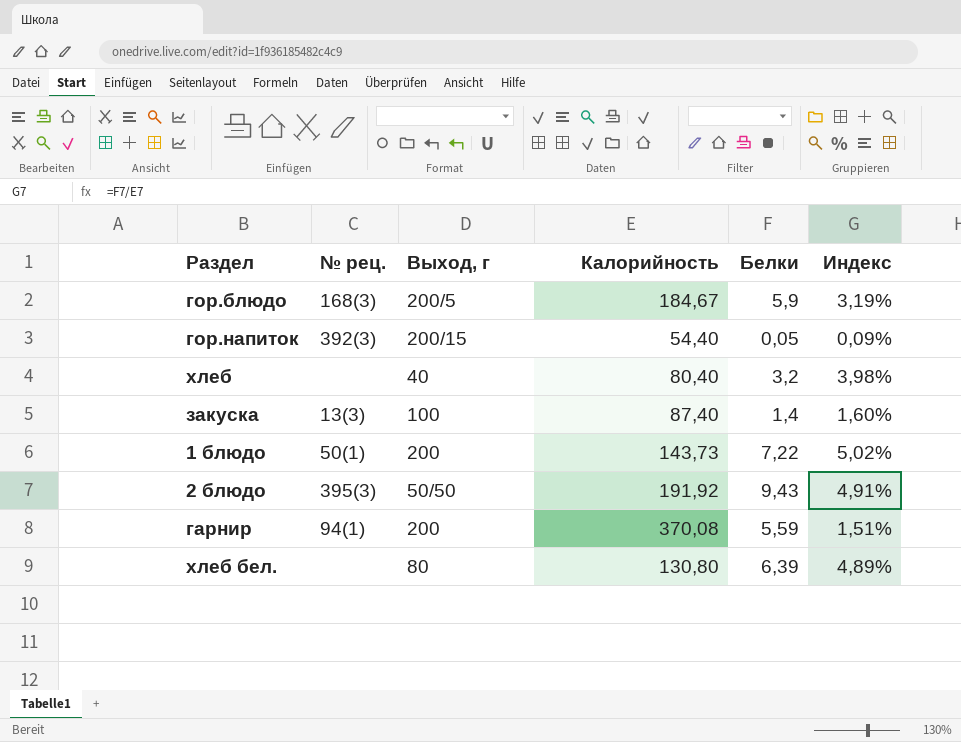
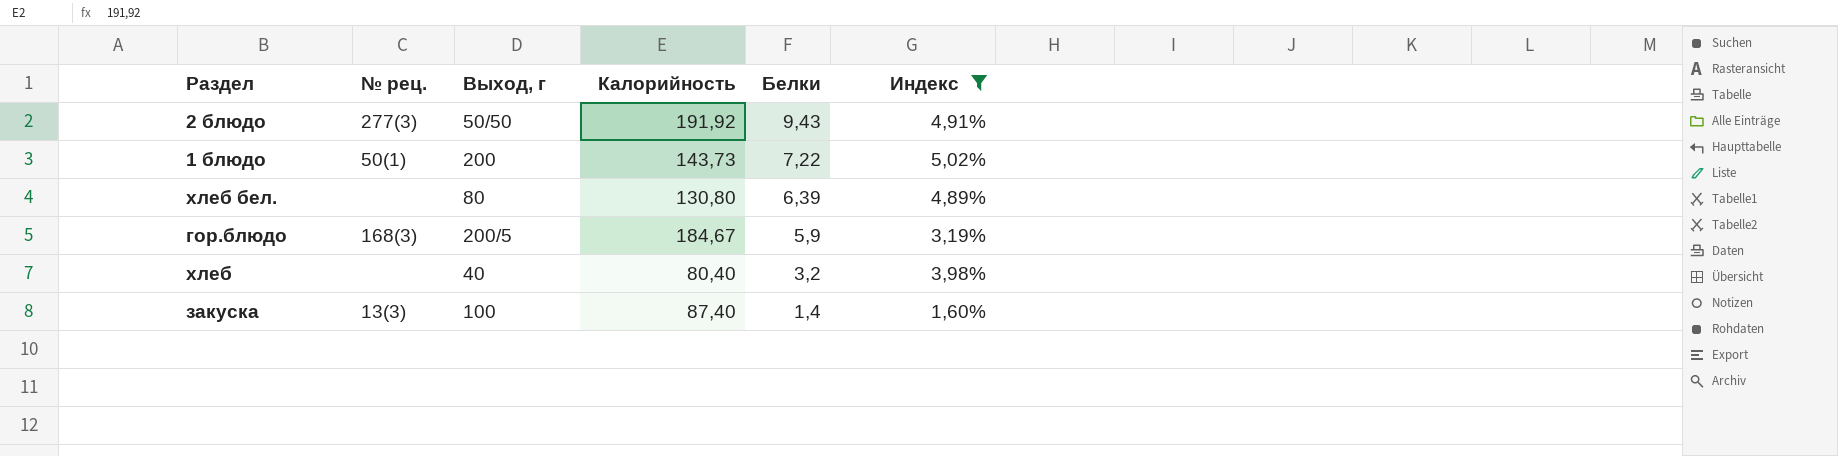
filter: none -> Индекс >= 1,60%
row order: none -> Белки descending
2 блюдо | № рец.: 395(3) -> 277(3)

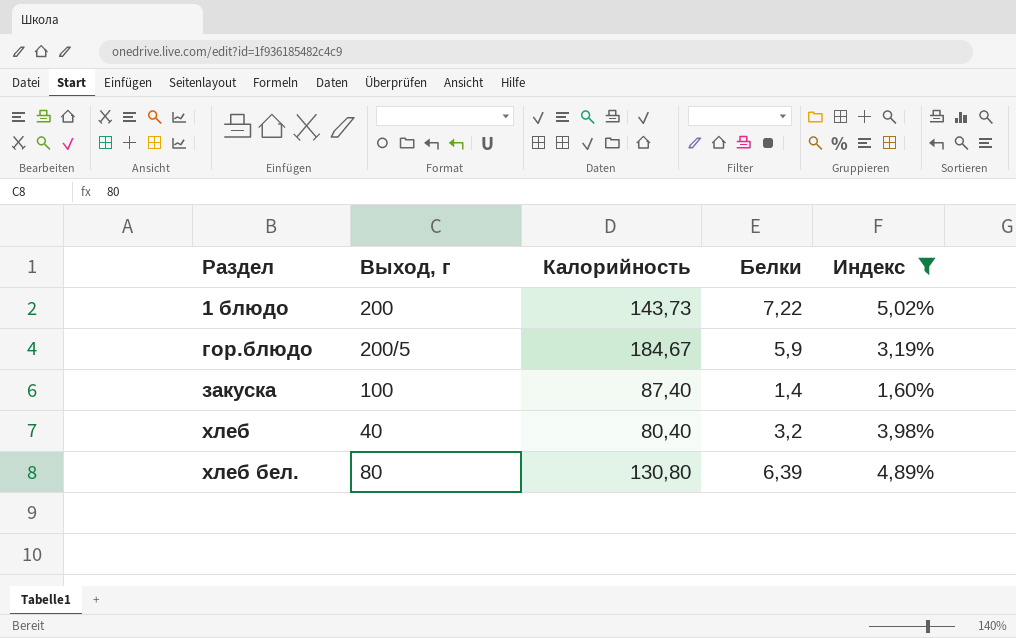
row order: Белки descending -> Раздел ascending
column № рец. | position: 2 -> none
row 2 блюдо: 277(3) | 50/50 | 191,92 | 9,43 | 4,91% -> none

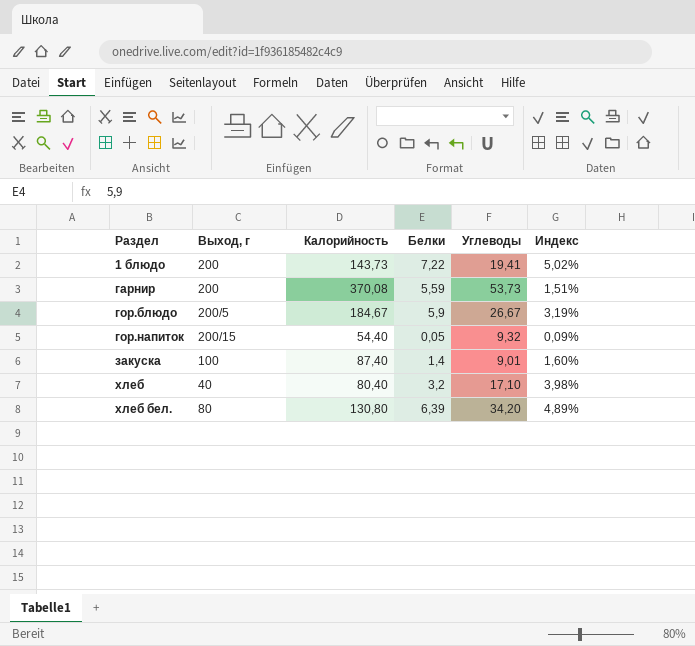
filter: Индекс >= 1,60% -> none
column Углеводы | position: none -> 5

